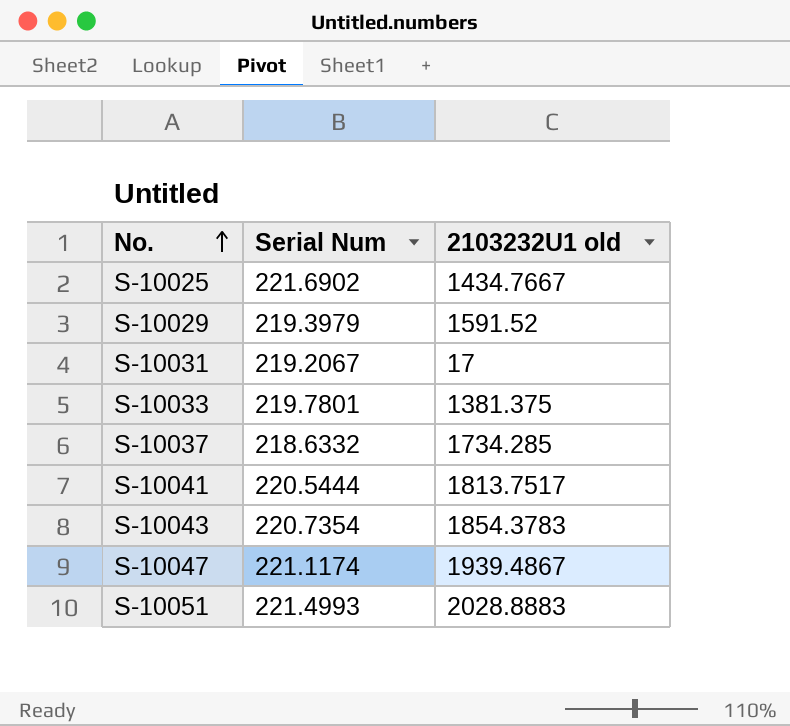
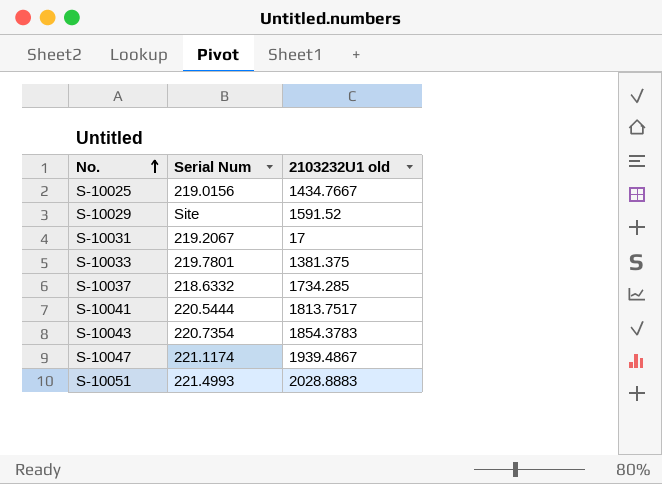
S-10025 | Serial Num: 221.6902 -> 219.0156
S-10029 | Serial Num: 219.3979 -> Site

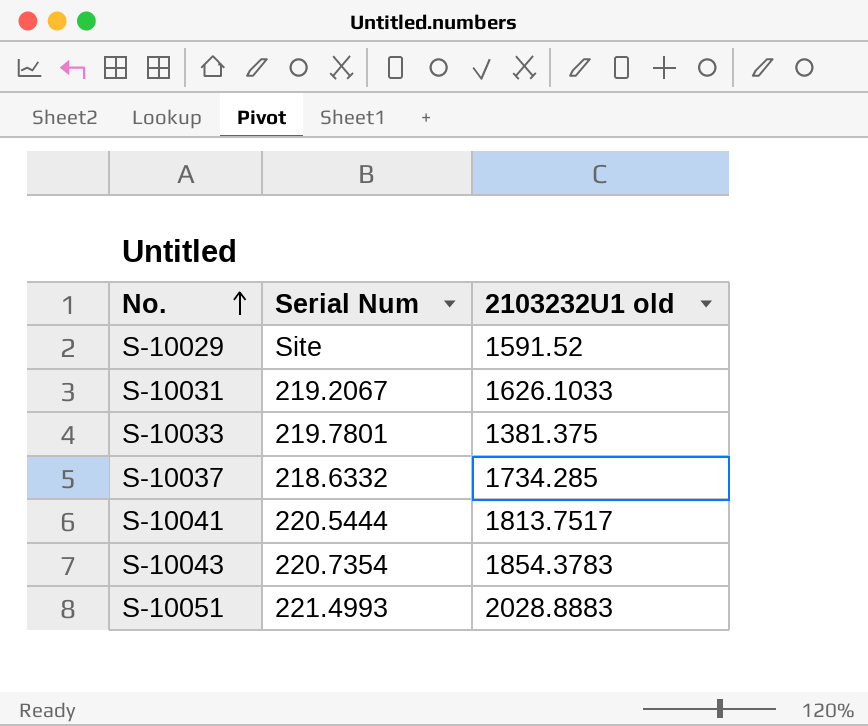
row S-10025: 219.0156 | 1434.7667 -> none
row S-10047: 221.1174 | 1939.4867 -> none
S-10031 | 2103232U1 old: 17 -> 1626.1033

